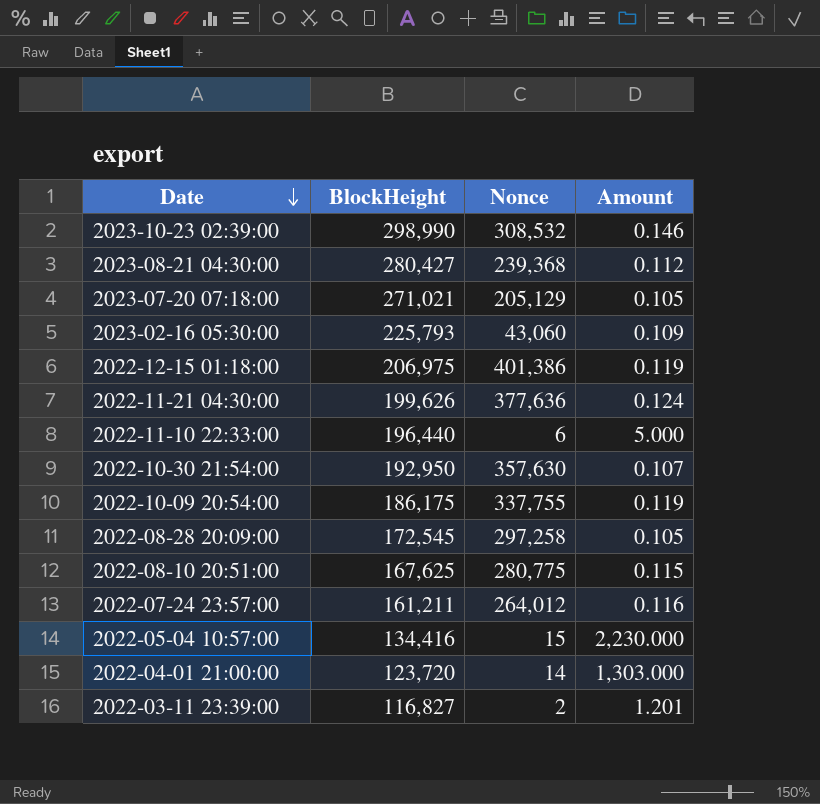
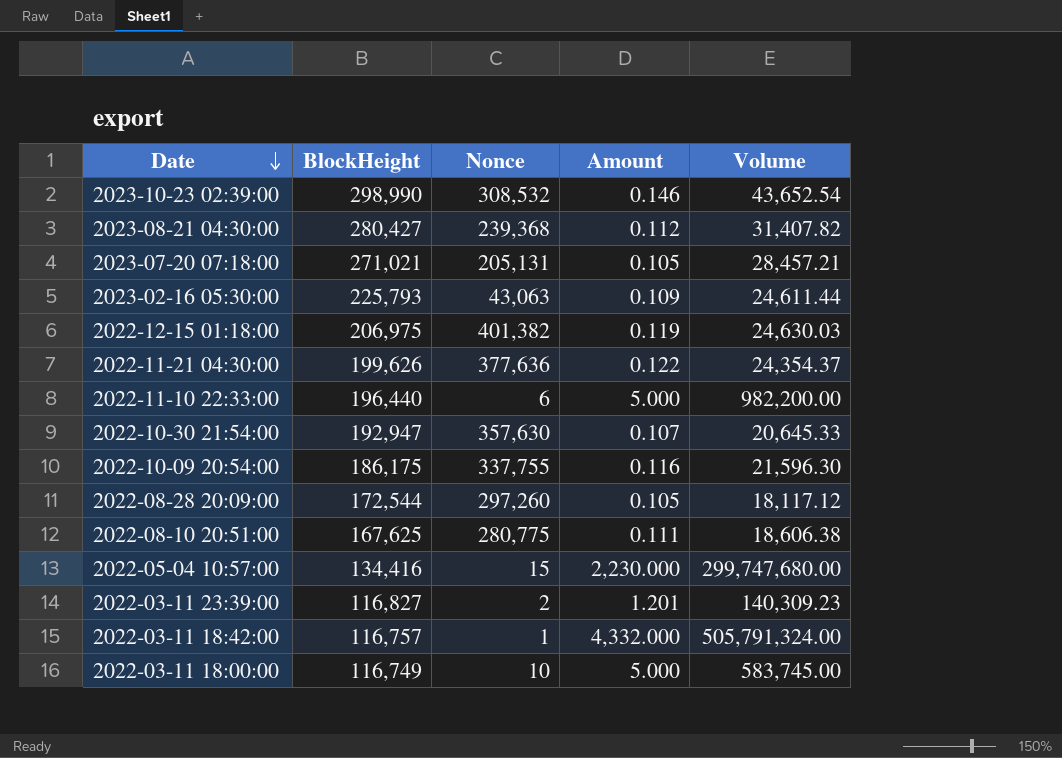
column Volume | formula: none -> [BlockHeight] * [Amount]
row 2022-07-24 23:57:00: 161,211 | 264,012 | 0.116 -> none
row 2022-04-01 21:00:00: 123,720 | 14 | 1,303.000 -> none
2023-07-20 07:18:00 | Nonce: 205,129 -> 205,131
2023-02-16 05:30:00 | Nonce: 43,060 -> 43,063
2022-12-15 01:18:00 | Nonce: 401,386 -> 401,382
2022-11-21 04:30:00 | Amount: 0.124 -> 0.122
2022-10-30 21:54:00 | BlockHeight: 192,950 -> 192,947
2022-10-09 20:54:00 | Amount: 0.119 -> 0.116
2022-08-28 20:09:00 | BlockHeight: 172,545 -> 172,544
2022-08-28 20:09:00 | Nonce: 297,258 -> 297,260
2022-08-10 20:51:00 | Amount: 0.115 -> 0.111
row 2022-03-11 18:42:00: none -> 116,757 | 1 | 4,332.000 | 505,791,324.00
row 2022-03-11 18:00:00: none -> 116,749 | 10 | 5.000 | 583,745.00

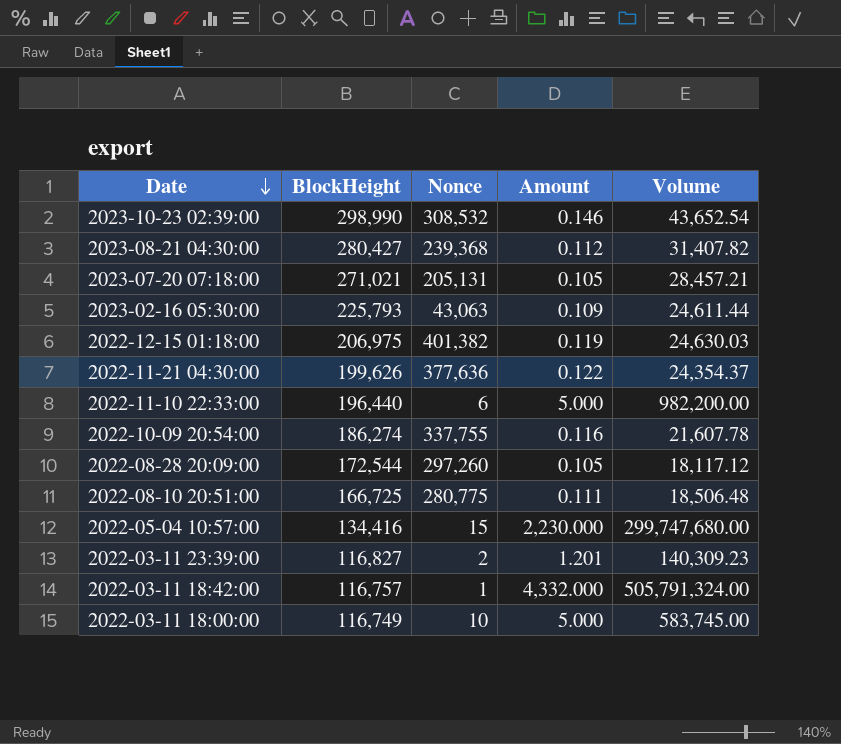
row 2022-10-30 21:54:00: 192,947 | 357,630 | 0.107 | 20,645.33 -> none
2022-10-09 20:54:00 | BlockHeight: 186,175 -> 186,274
2022-10-09 20:54:00 | Volume: 21,596.30 -> 21,607.78
2022-08-10 20:51:00 | BlockHeight: 167,625 -> 166,725
2022-08-10 20:51:00 | Volume: 18,606.38 -> 18,506.48

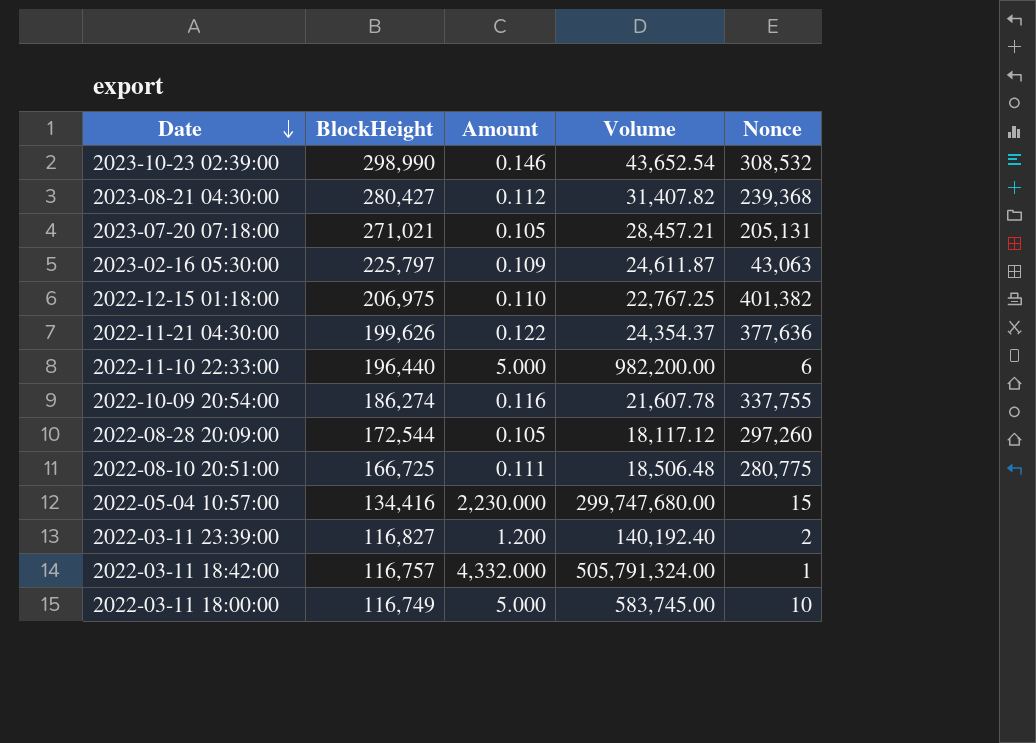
column Nonce | position: 3 -> 5
2023-02-16 05:30:00 | BlockHeight: 225,793 -> 225,797
2023-02-16 05:30:00 | Volume: 24,611.44 -> 24,611.87
2022-12-15 01:18:00 | Amount: 0.119 -> 0.110
2022-12-15 01:18:00 | Volume: 24,630.03 -> 22,767.25
2022-03-11 23:39:00 | Amount: 1.201 -> 1.200
2022-03-11 23:39:00 | Volume: 140,309.23 -> 140,192.40

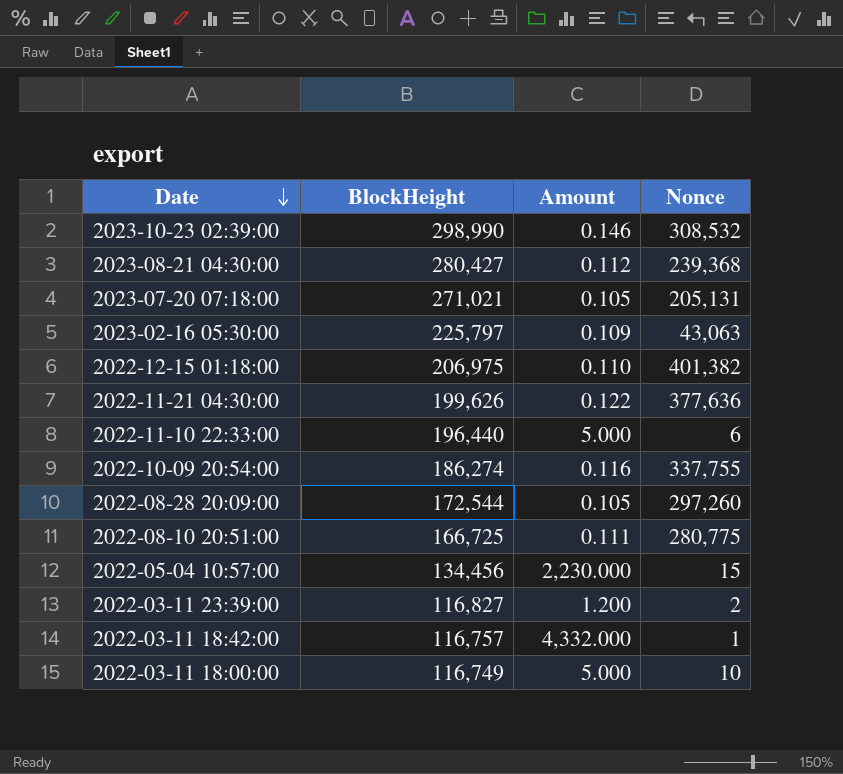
column Volume | formula: [BlockHeight] * [Amount] -> none
2022-05-04 10:57:00 | BlockHeight: 134,416 -> 134,456

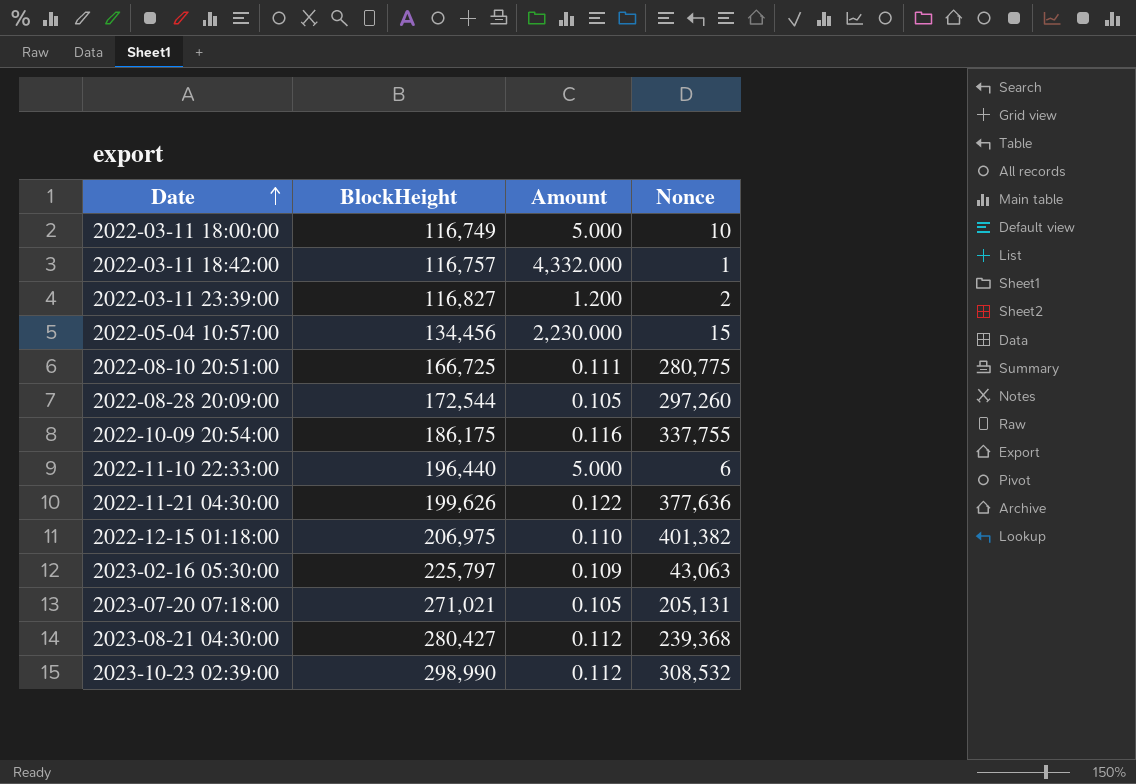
row order: Date descending -> Date ascending
2022-10-09 20:54:00 | BlockHeight: 186,274 -> 186,175
2023-10-23 02:39:00 | Amount: 0.146 -> 0.112

